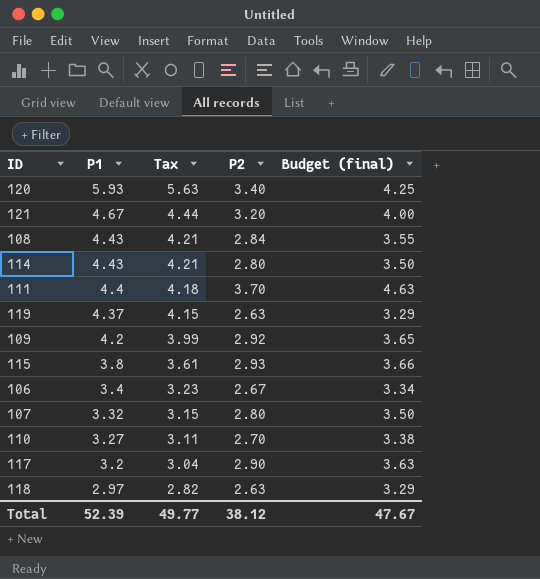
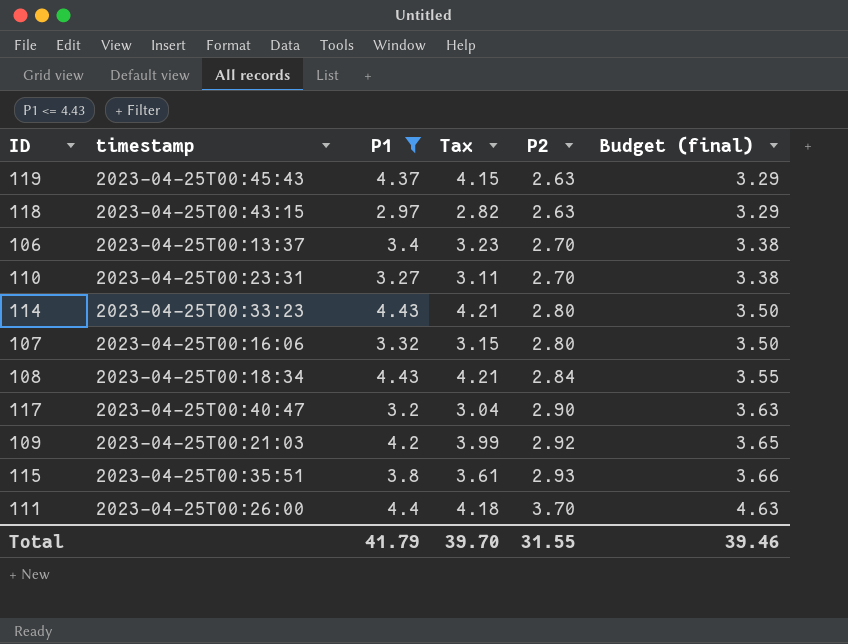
filter: none -> P1 <= 4.43
row order: P1 descending -> P2 ascending
column timestamp | position: none -> 2
106 | P2: 2.67 -> 2.70
106 | Budget (final): 3.34 -> 3.38
Total | P1: 52.39 -> 41.79
Total | Tax: 49.77 -> 39.70
Total | P2: 38.12 -> 31.55
Total | Budget (final): 47.67 -> 39.46

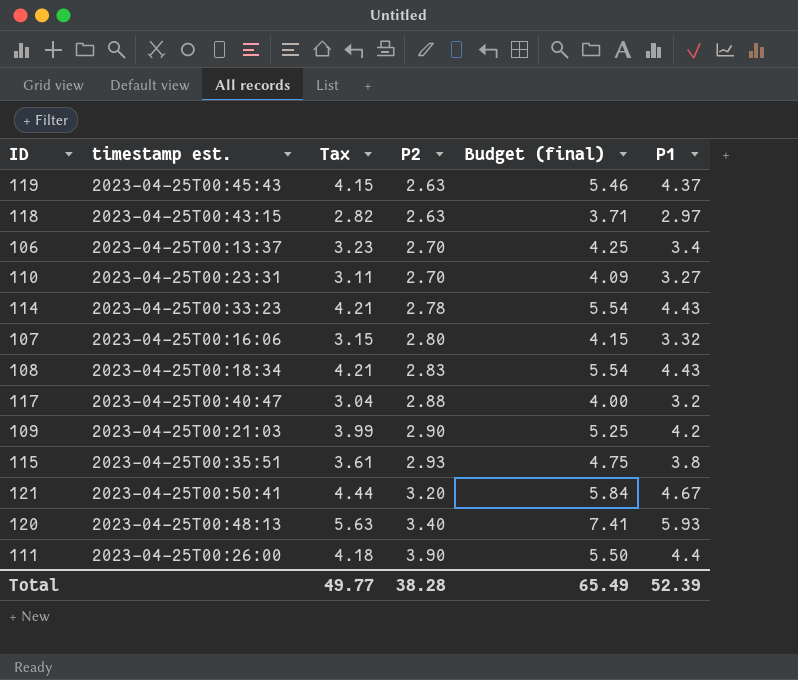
filter: P1 <= 4.43 -> none
column name: timestamp -> timestamp est.
column Budget (final) | formula: [P2] * 1.25 -> [P1] * 1.25
column P1 | position: 3 -> 6
114 | P2: 2.80 -> 2.78
108 | P2: 2.84 -> 2.83
117 | P2: 2.90 -> 2.88
109 | P2: 2.92 -> 2.90
111 | P2: 3.70 -> 3.90
Total | Tax: 39.70 -> 49.77
Total | P2: 31.55 -> 38.28
Total | Budget (final): 39.46 -> 65.49
Total | P1: 41.79 -> 52.39

